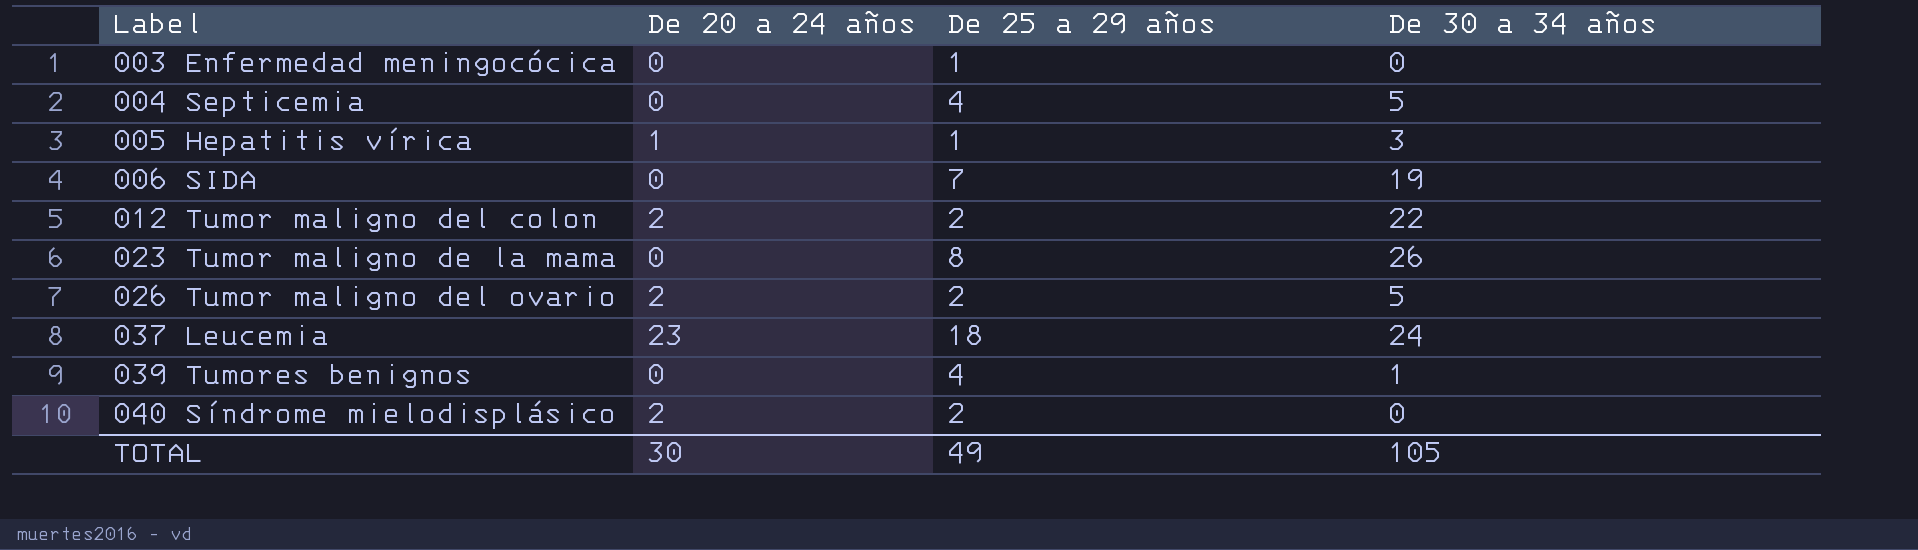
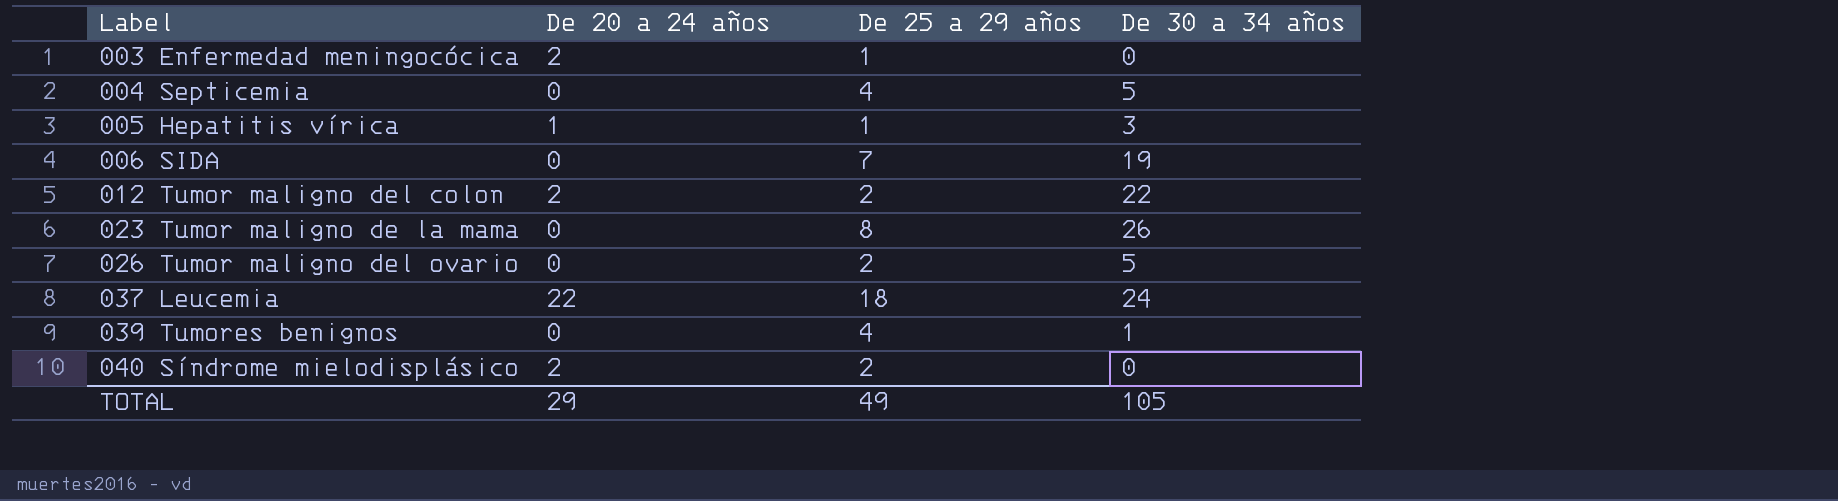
003 Enfermedad meningocócica | De 20 a 24 años: 0 -> 2
026 Tumor maligno del ovario | De 20 a 24 años: 2 -> 0
037 Leucemia | De 20 a 24 años: 23 -> 22
TOTAL | De 20 a 24 años: 30 -> 29

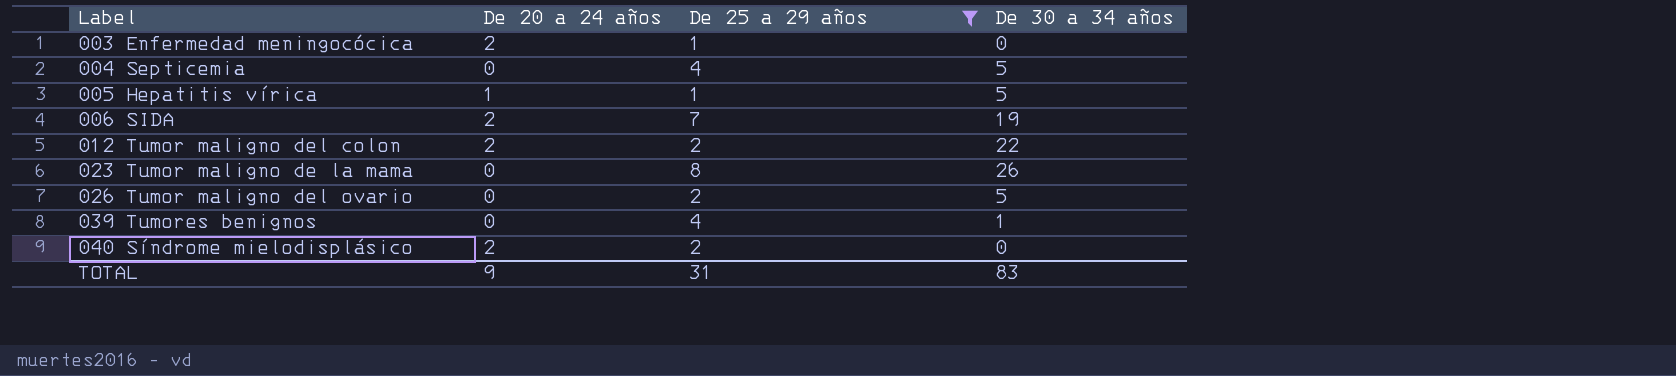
filter: none -> De 25 a 29 años != 18
005 Hepatitis vírica | De 30 a 34 años: 3 -> 5
006 SIDA | De 20 a 24 años: 0 -> 2
TOTAL | De 20 a 24 años: 29 -> 9
TOTAL | De 25 a 29 años: 49 -> 31
TOTAL | De 30 a 34 años: 105 -> 83

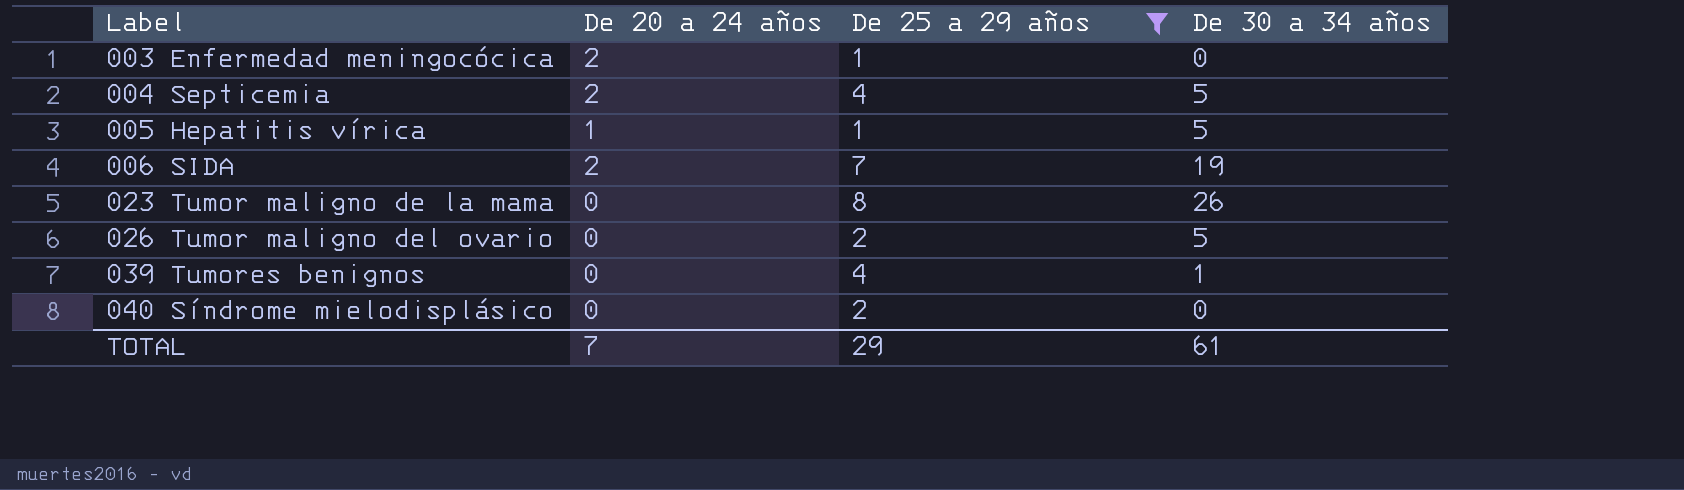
row 012 Tumor maligno del colon: 2 | 2 | 22 -> none
004 Septicemia | De 20 a 24 años: 0 -> 2
040 Síndrome mielodisplásico | De 20 a 24 años: 2 -> 0
TOTAL | De 20 a 24 años: 9 -> 7
TOTAL | De 25 a 29 años: 31 -> 29
TOTAL | De 30 a 34 años: 83 -> 61

